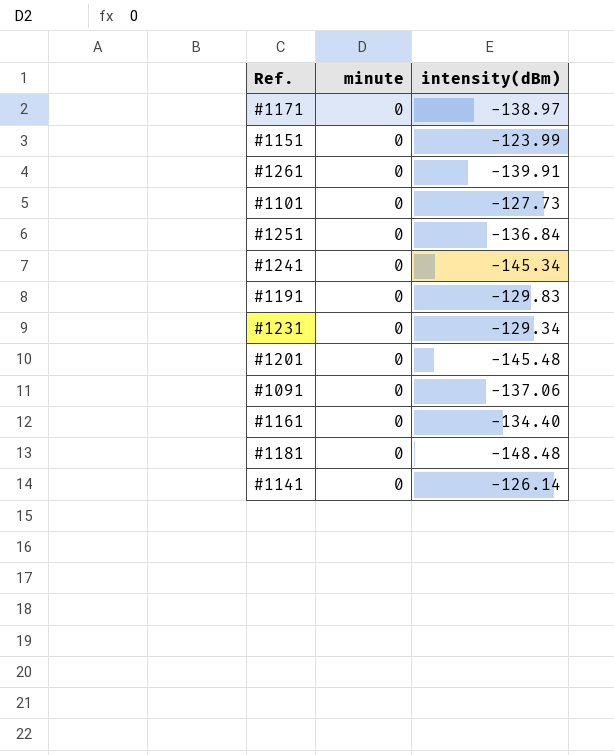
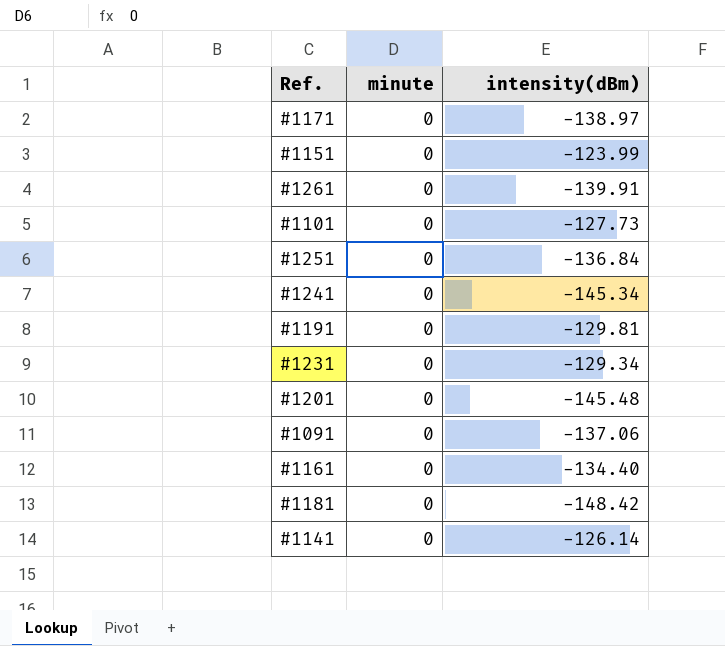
#1191 | intensity(dBm): -129.83 -> -129.81
#1181 | intensity(dBm): -148.48 -> -148.42

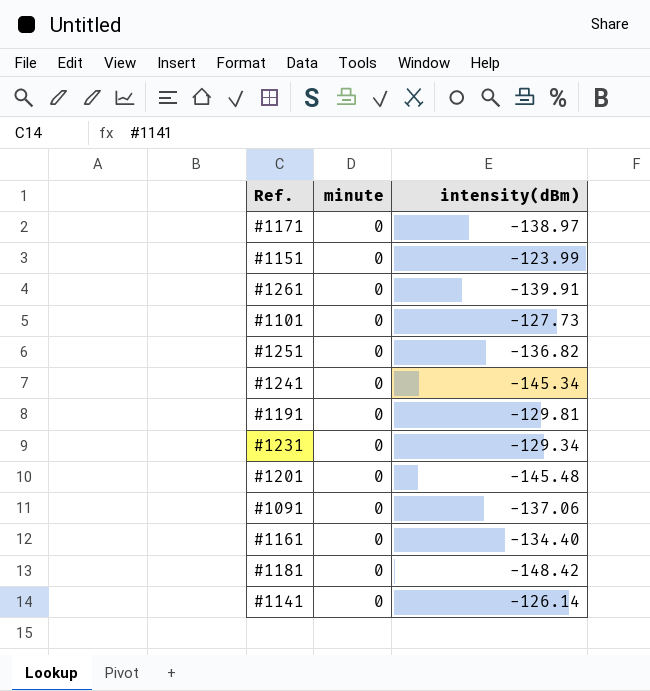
#1251 | intensity(dBm): -136.84 -> -136.82

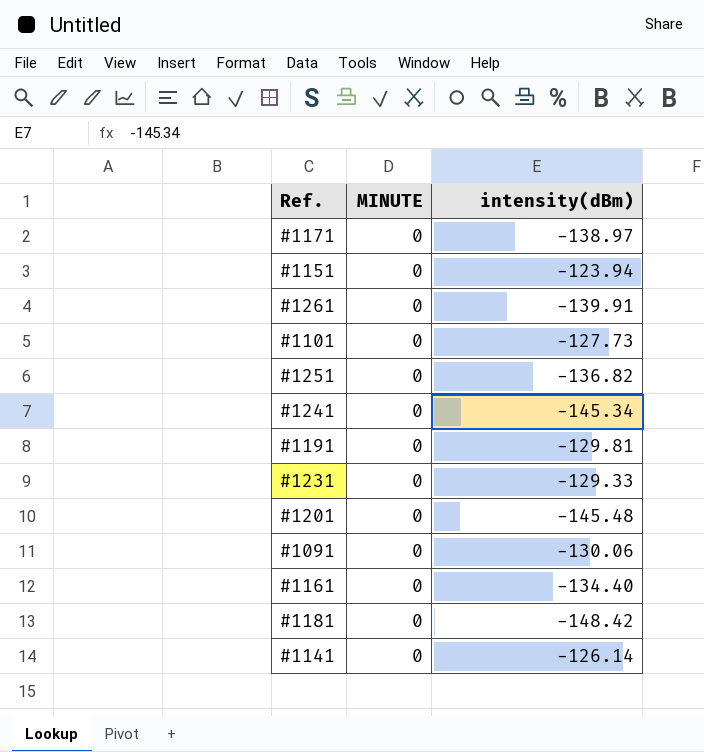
column name: minute -> MINUTE
#1151 | intensity(dBm): -123.99 -> -123.94
#1231 | intensity(dBm): -129.34 -> -129.33
#1091 | intensity(dBm): -137.06 -> -130.06

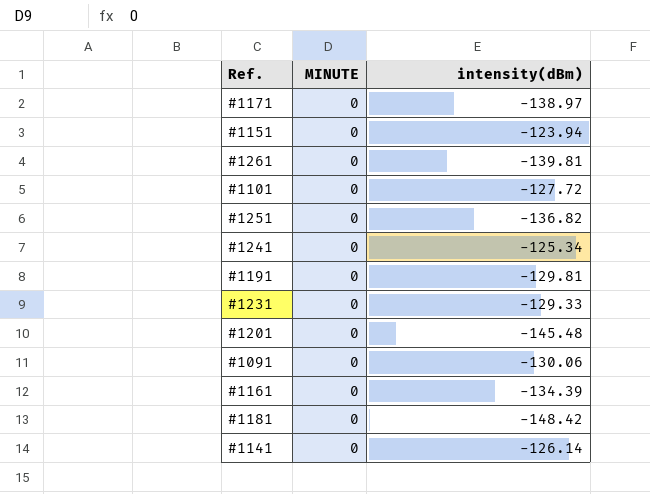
#1261 | intensity(dBm): -139.91 -> -139.81
#1101 | intensity(dBm): -127.73 -> -127.72
#1241 | intensity(dBm): -145.34 -> -125.34
#1161 | intensity(dBm): -134.40 -> -134.39

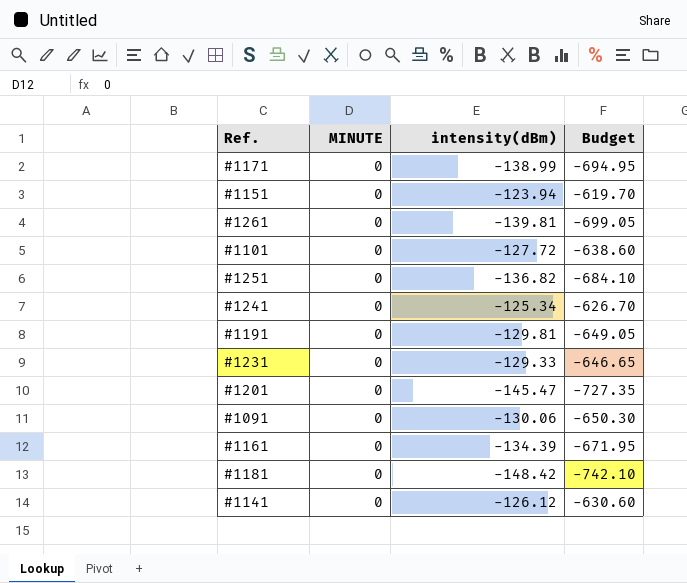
column Budget | formula: none -> [intensity(dBm)] * 5
#1171 | intensity(dBm): -138.97 -> -138.99
#1201 | intensity(dBm): -145.48 -> -145.47
#1141 | intensity(dBm): -126.14 -> -126.12

